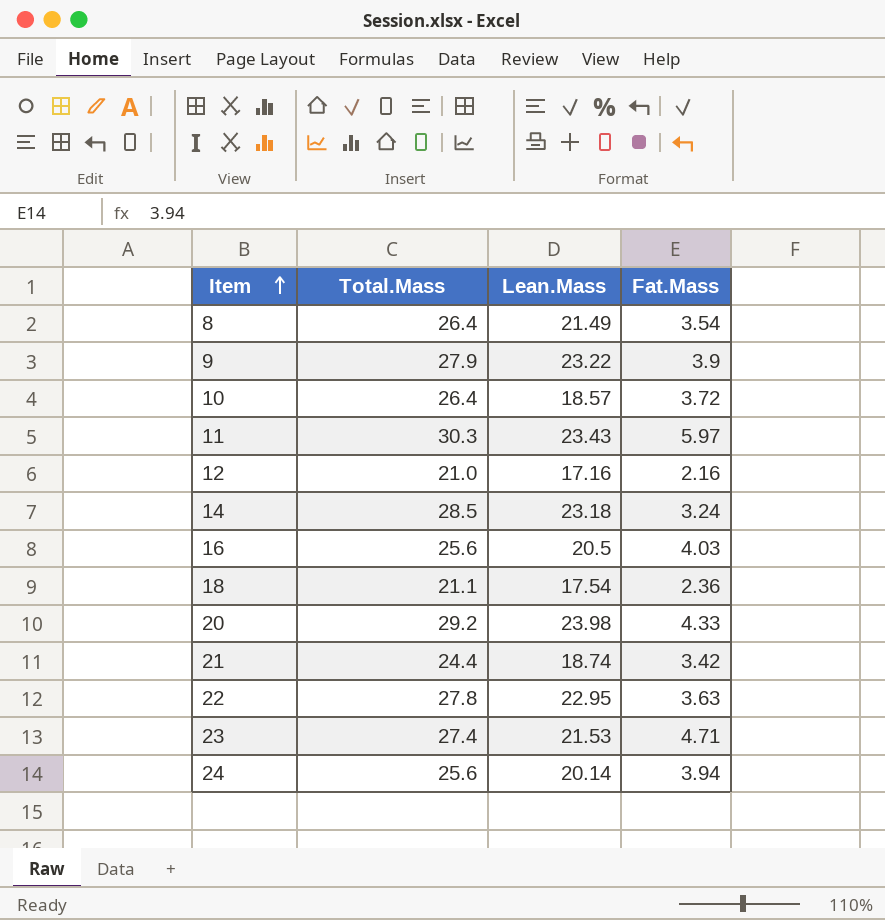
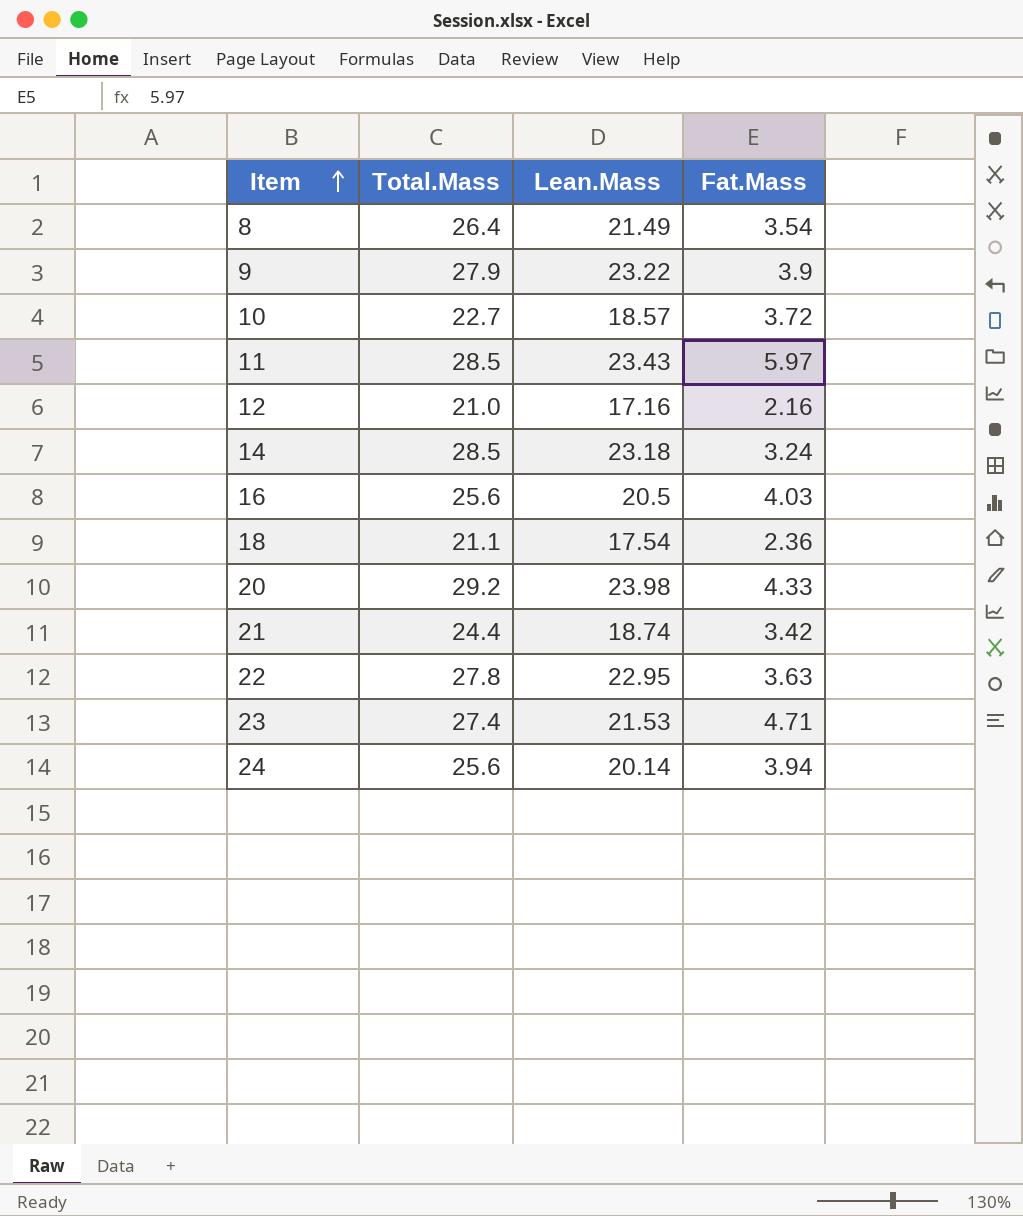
10 | Total.Mass: 26.4 -> 22.7
11 | Total.Mass: 30.3 -> 28.5

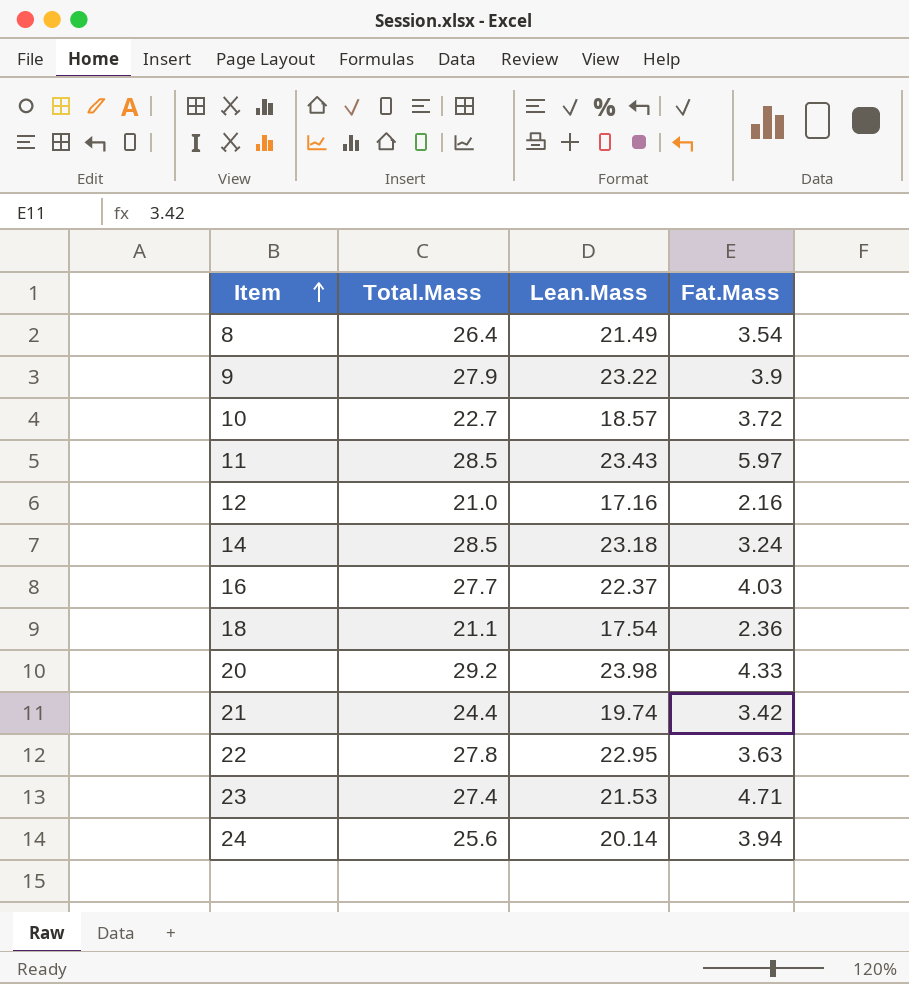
16 | Total.Mass: 25.6 -> 27.7
16 | Lean.Mass: 20.5 -> 22.37
21 | Lean.Mass: 18.74 -> 19.74

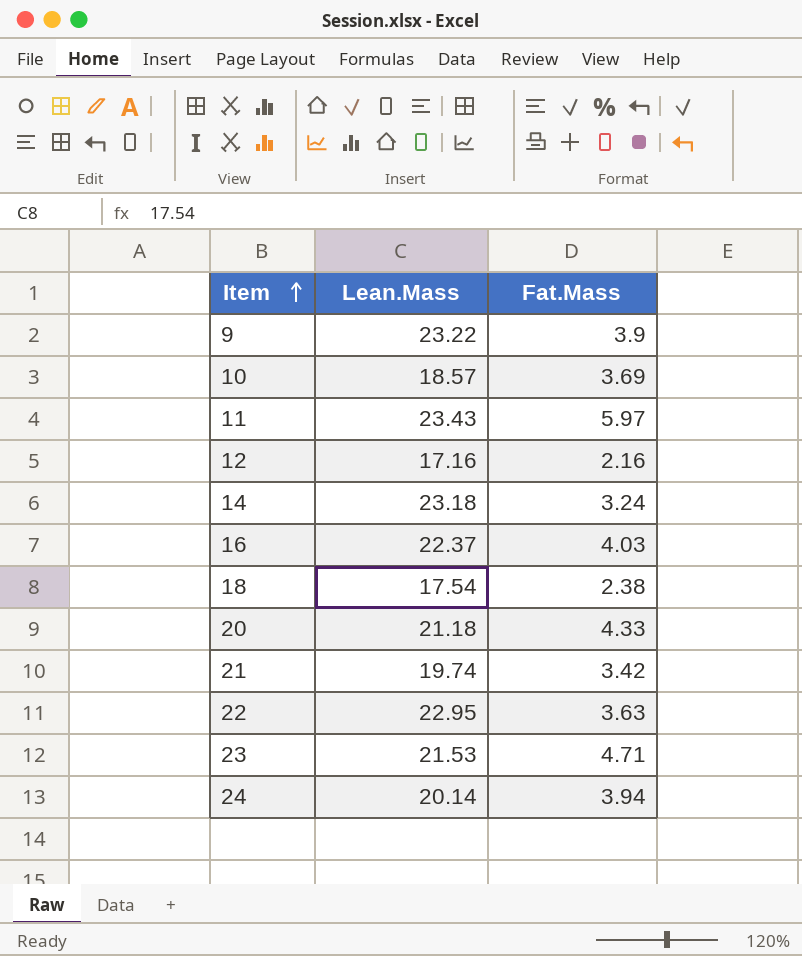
column Total.Mass | position: 2 -> none
row 8: 26.4 | 21.49 | 3.54 -> none
10 | Fat.Mass: 3.72 -> 3.69
18 | Fat.Mass: 2.36 -> 2.38
20 | Lean.Mass: 23.98 -> 21.18

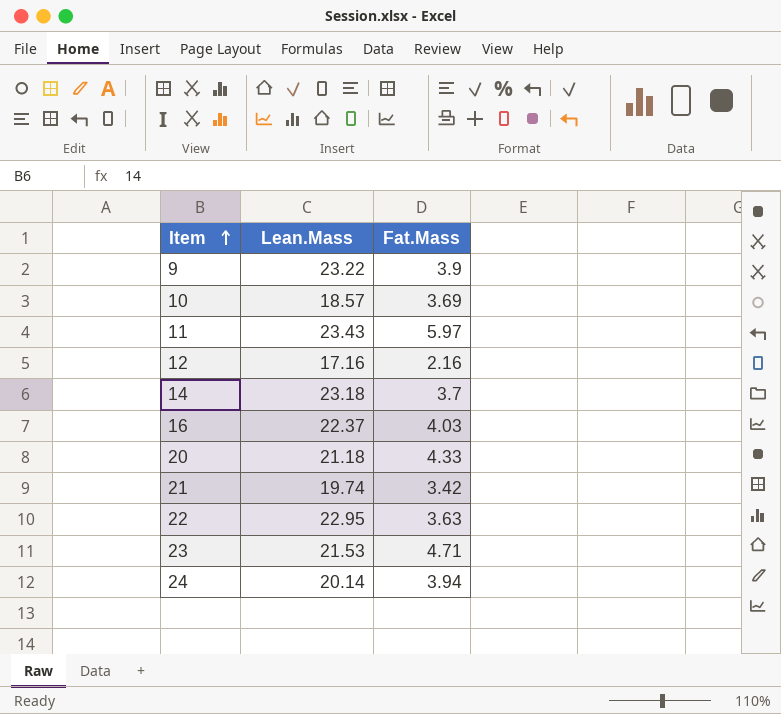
row 18: 17.54 | 2.38 -> none
14 | Fat.Mass: 3.24 -> 3.7

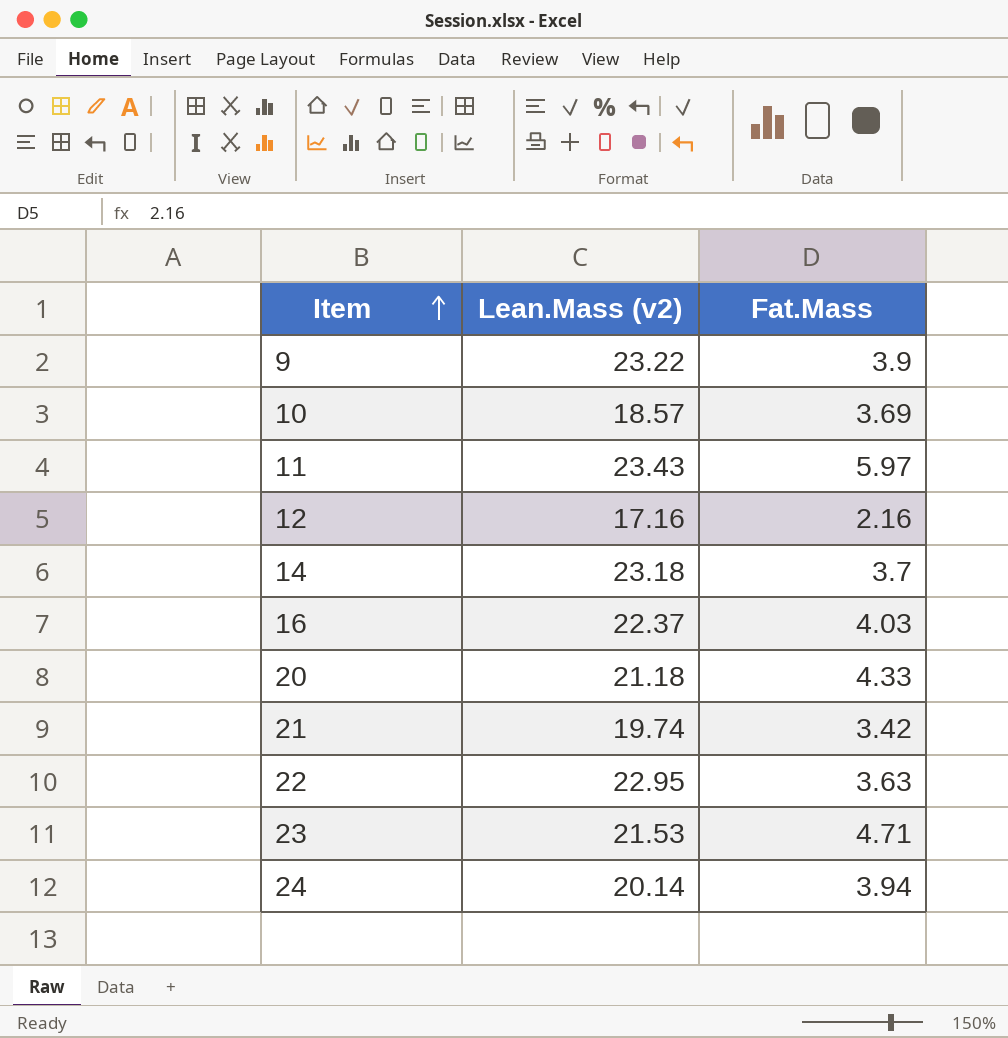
column name: Lean.Mass -> Lean.Mass (v2)

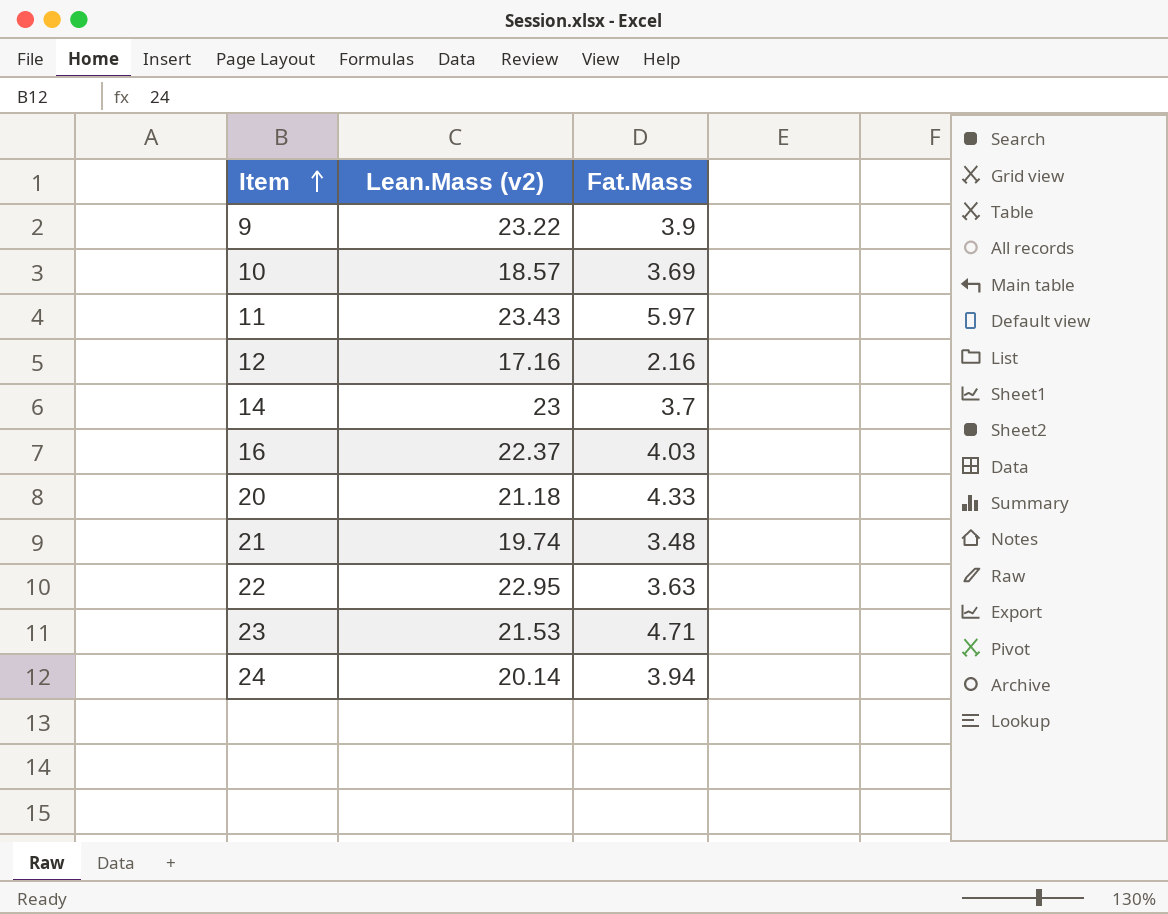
14 | Lean.Mass (v2): 23.18 -> 23
21 | Fat.Mass: 3.42 -> 3.48

